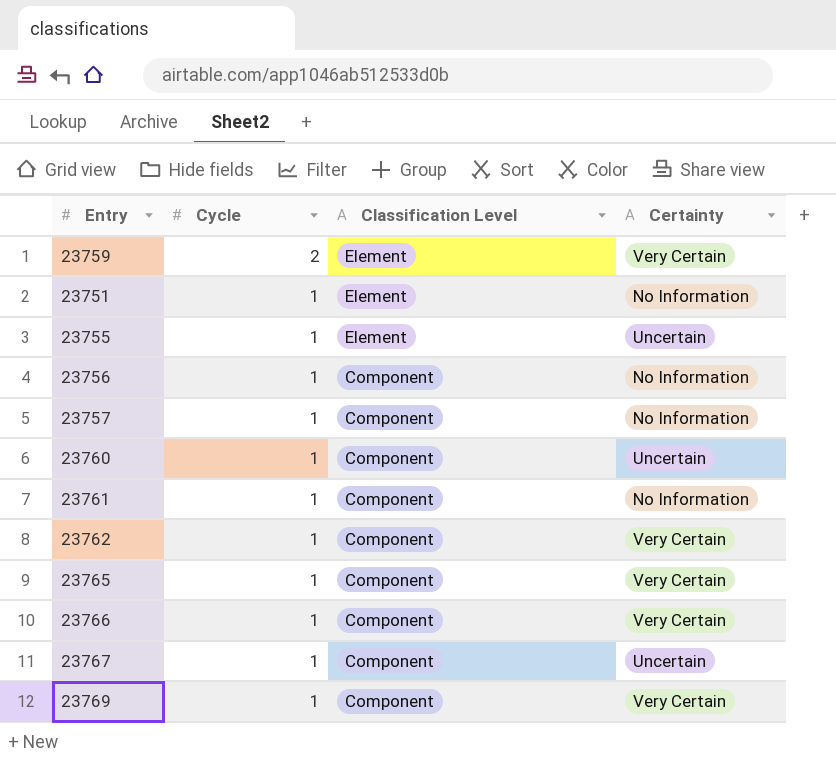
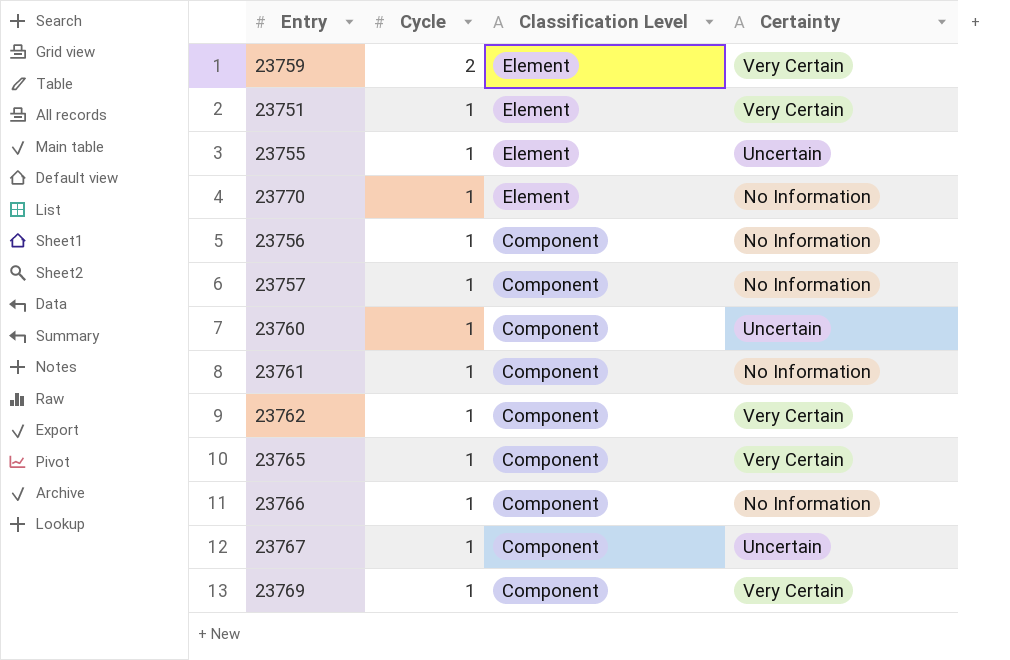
23751 | Certainty: No Information -> Very Certain
row 23770: none -> 1 | Element | No Information
23766 | Certainty: Very Certain -> No Information

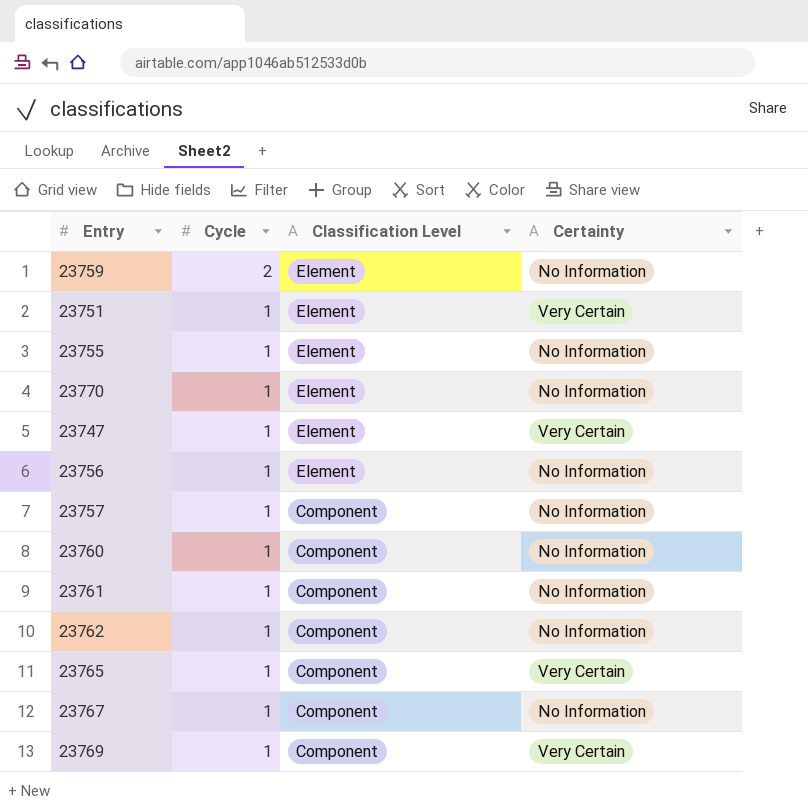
row 23766: 1 | Component | No Information -> none
23759 | Certainty: Very Certain -> No Information
23755 | Certainty: Uncertain -> No Information
row 23747: none -> 1 | Element | Very Certain
23756 | Classification Level: Component -> Element
23760 | Certainty: Uncertain -> No Information
23762 | Certainty: Very Certain -> No Information
23767 | Certainty: Uncertain -> No Information

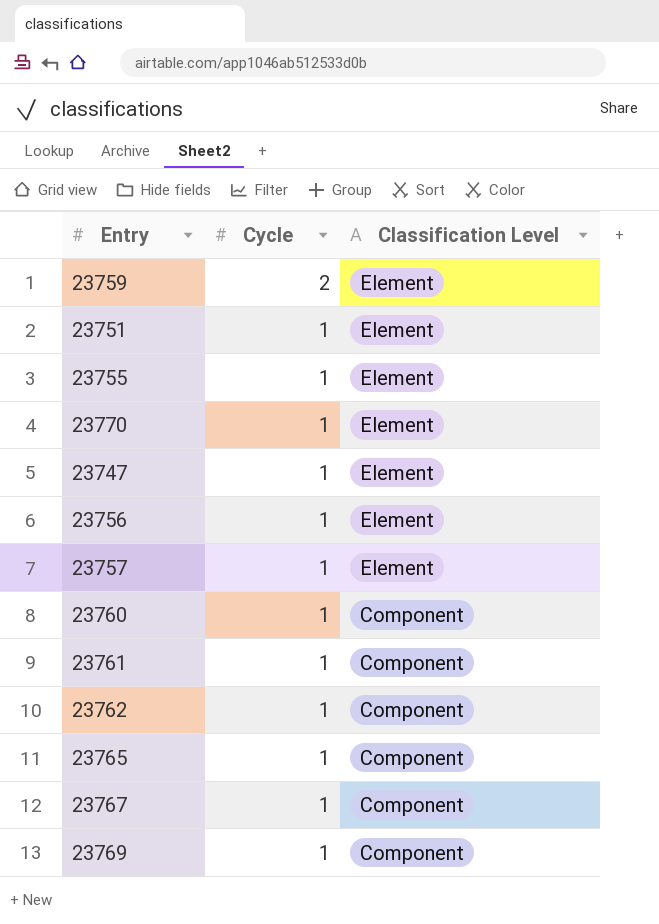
column Certainty | position: 4 -> none
23757 | Classification Level: Component -> Element

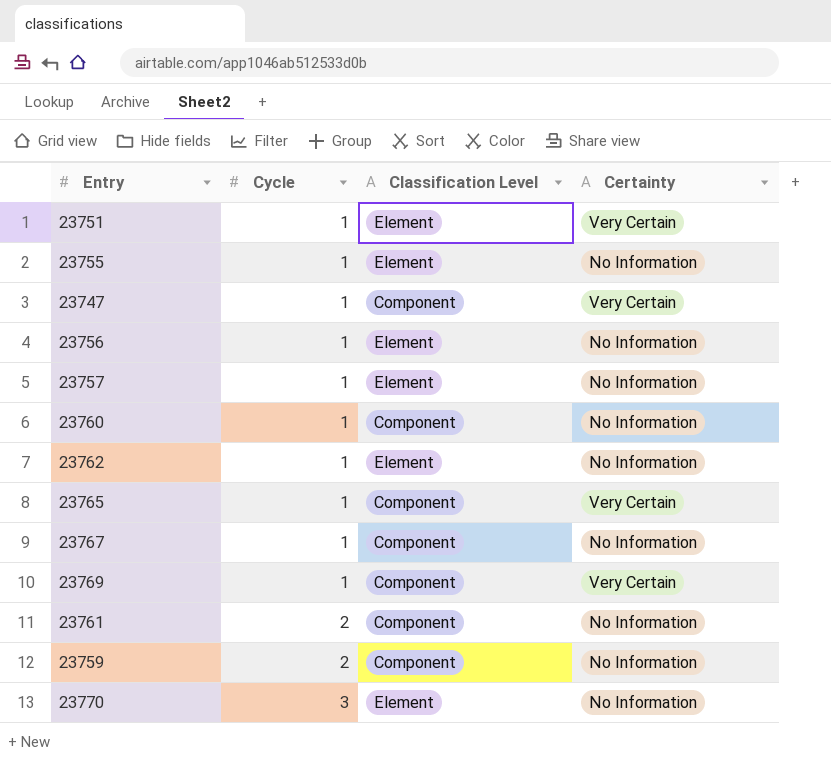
row order: Cycle descending -> Cycle ascending
column Certainty | position: none -> 4
23747 | Classification Level: Element -> Component
23762 | Classification Level: Component -> Element
23761 | Cycle: 1 -> 2
23759 | Classification Level: Element -> Component
23770 | Cycle: 1 -> 3

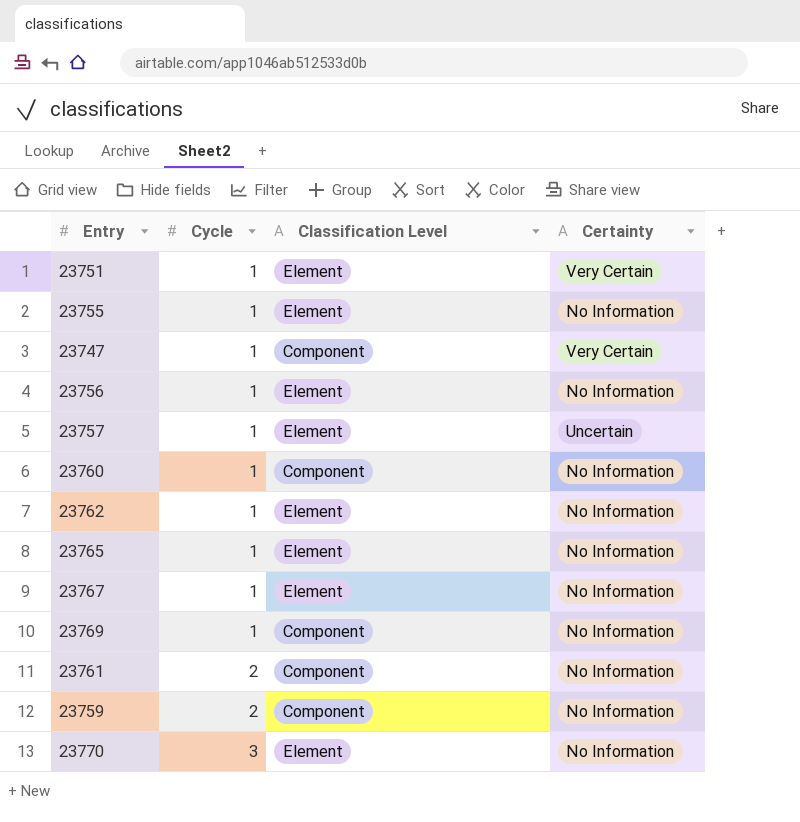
23757 | Certainty: No Information -> Uncertain
23765 | Classification Level: Component -> Element
23765 | Certainty: Very Certain -> No Information
23767 | Classification Level: Component -> Element
23769 | Certainty: Very Certain -> No Information

